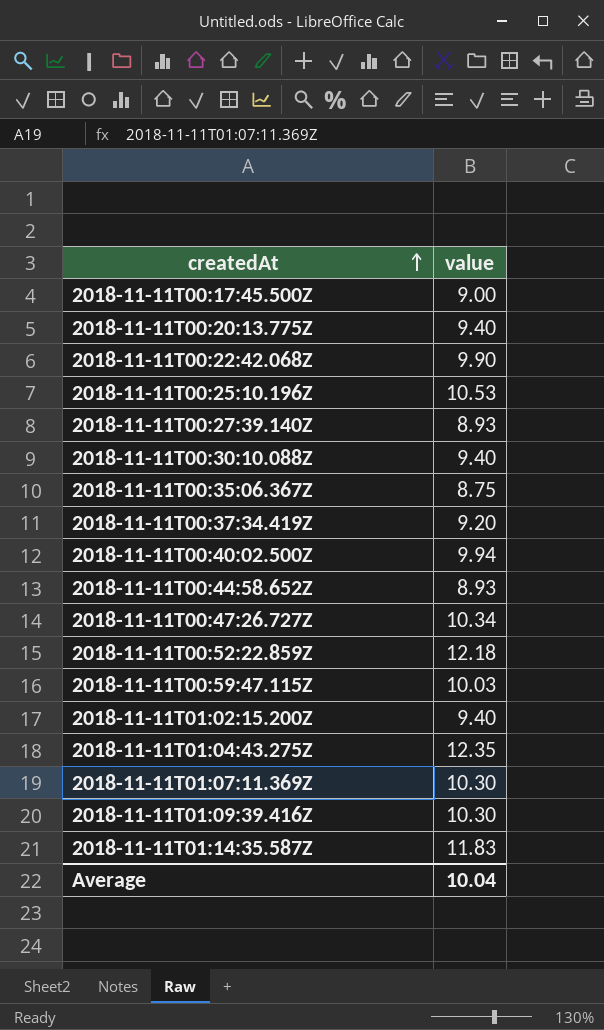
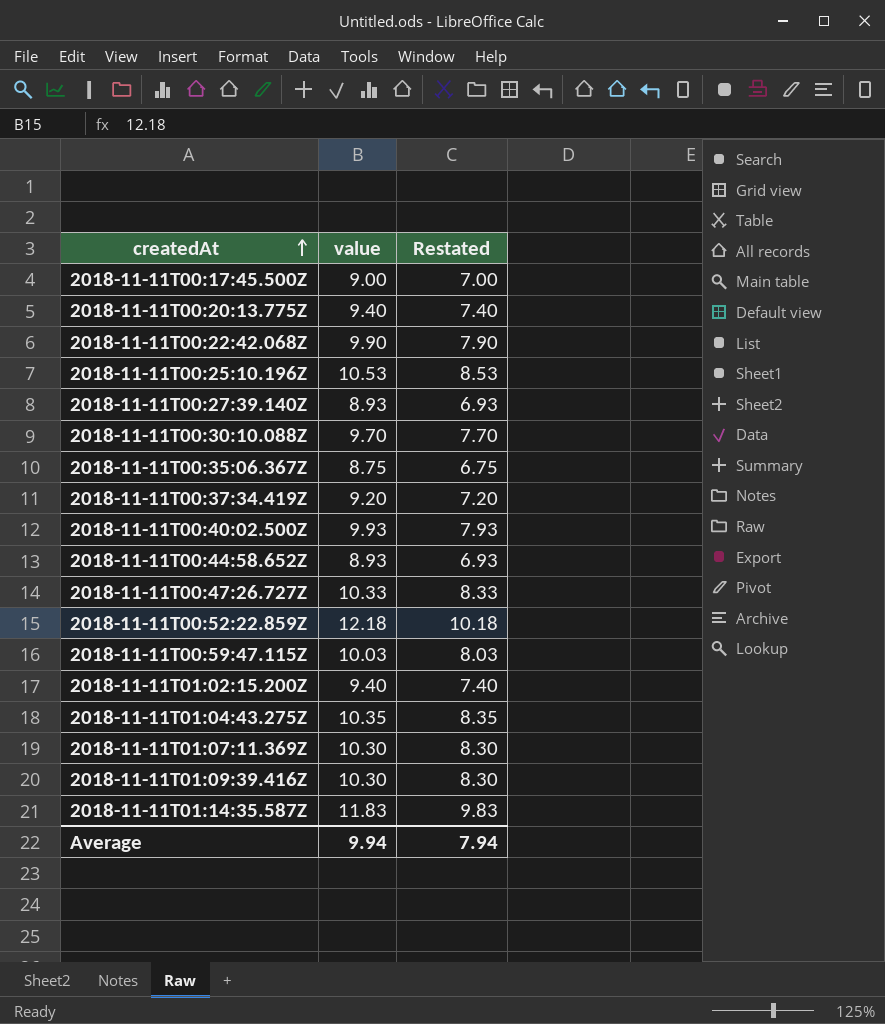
column Restated | formula: none -> [value] - 2
2018-11-11T00:30:10.088Z | value: 9.40 -> 9.70
2018-11-11T00:40:02.500Z | value: 9.94 -> 9.93
2018-11-11T00:47:26.727Z | value: 10.34 -> 10.33
2018-11-11T01:04:43.275Z | value: 12.35 -> 10.35
Average | value: 10.04 -> 9.94

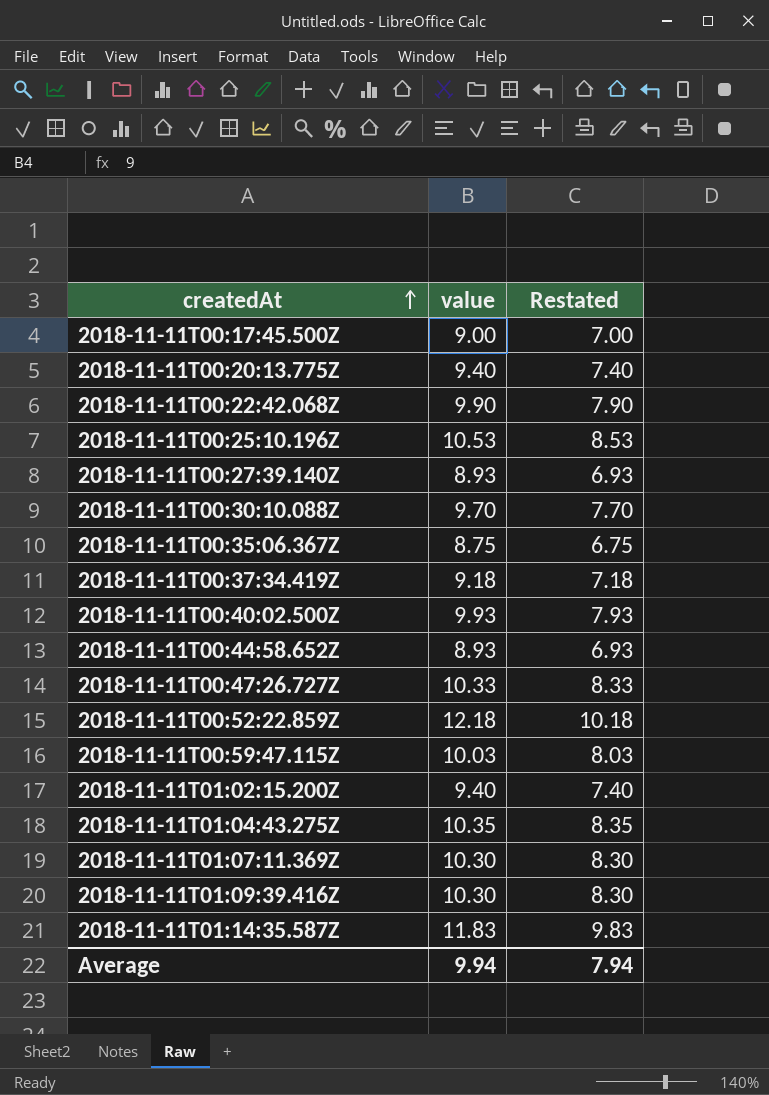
2018-11-11T00:37:34.419Z | value: 9.20 -> 9.18
2018-11-11T00:37:34.419Z | Restated: 7.20 -> 7.18

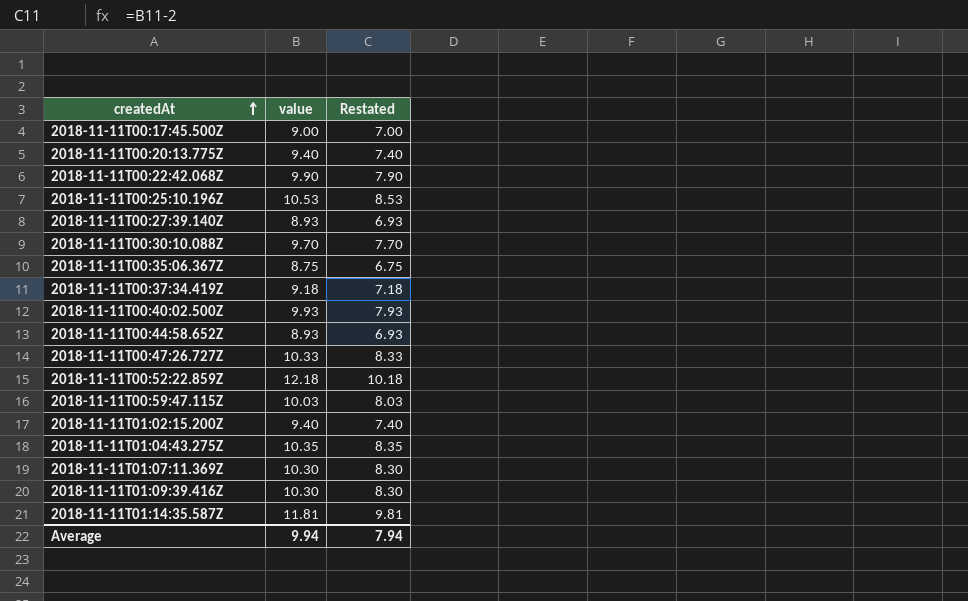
2018-11-11T01:14:35.587Z | value: 11.83 -> 11.81
2018-11-11T01:14:35.587Z | Restated: 9.83 -> 9.81

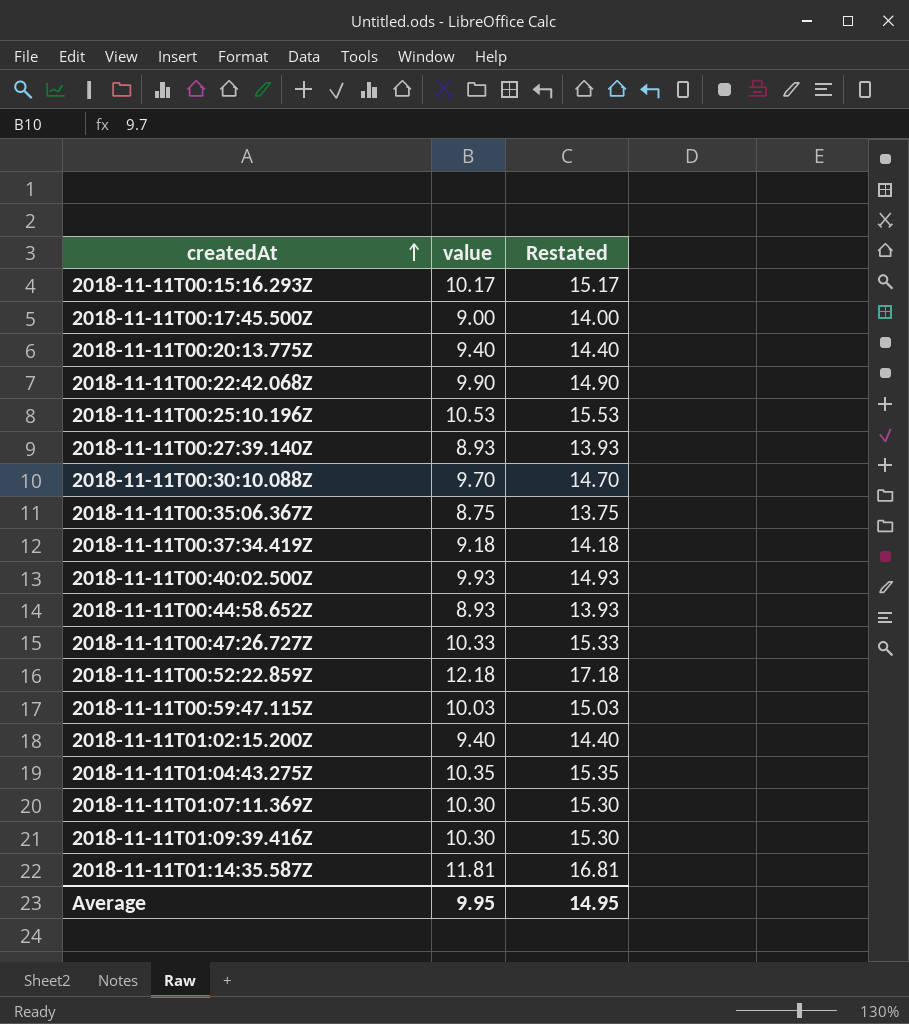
column Restated | formula: [value] - 2 -> [value] + 5
row 2018-11-11T00:15:16.293Z: none -> 10.17 | 15.17
Average | value: 9.94 -> 9.95
Average | Restated: 7.94 -> 14.95

